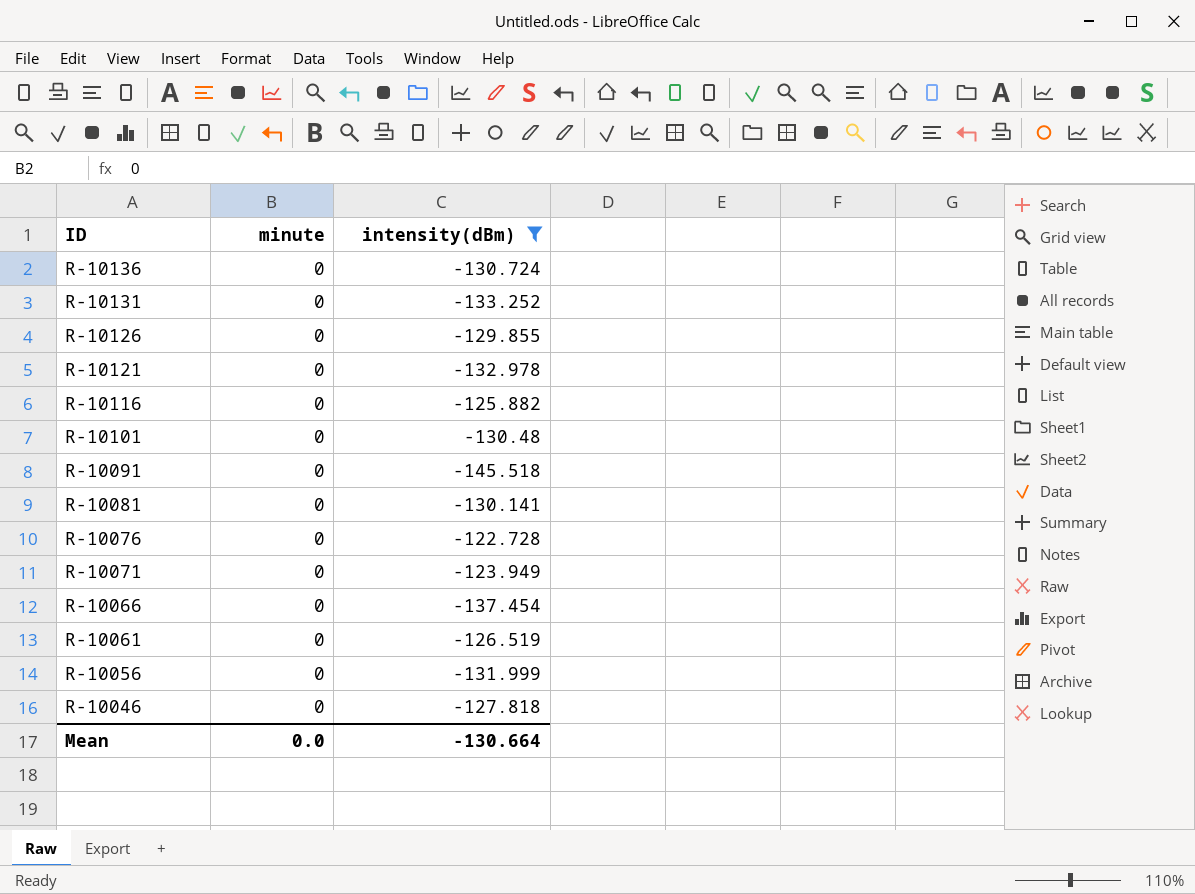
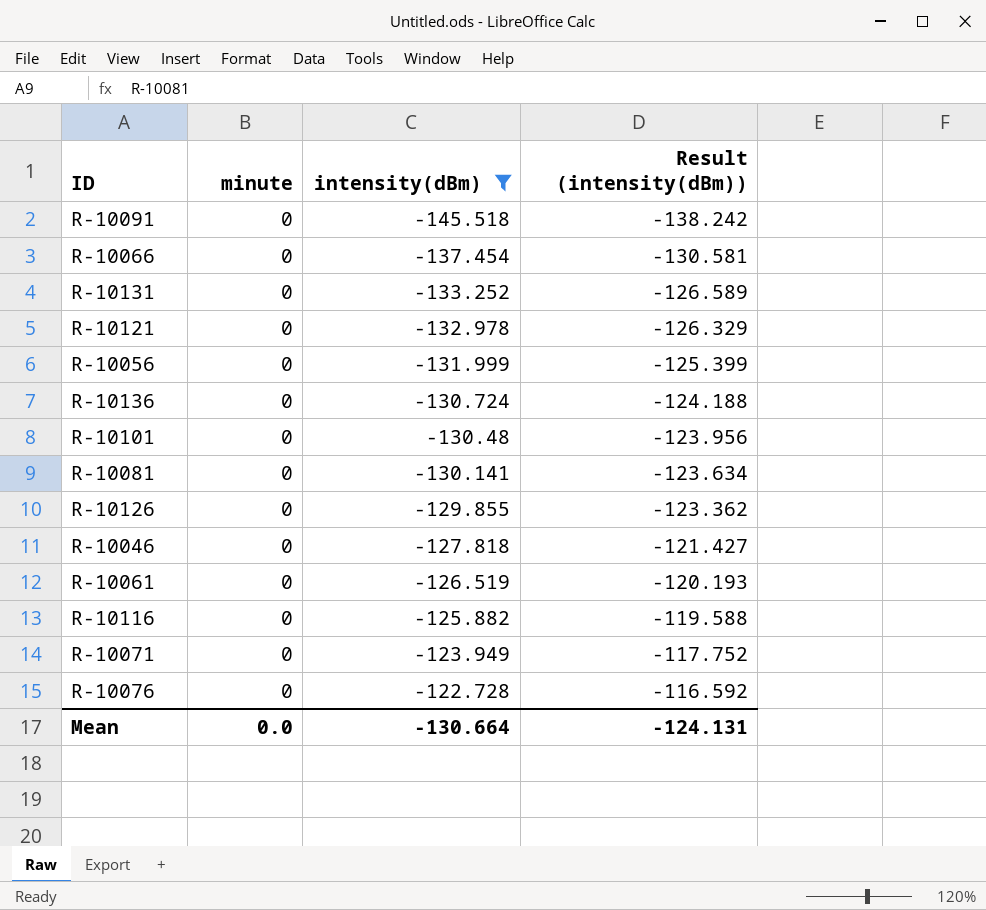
row order: ID descending -> intensity(dBm) ascending
column Result (intensity(dBm)) | formula: none -> [intensity(dBm)] * 0.95

